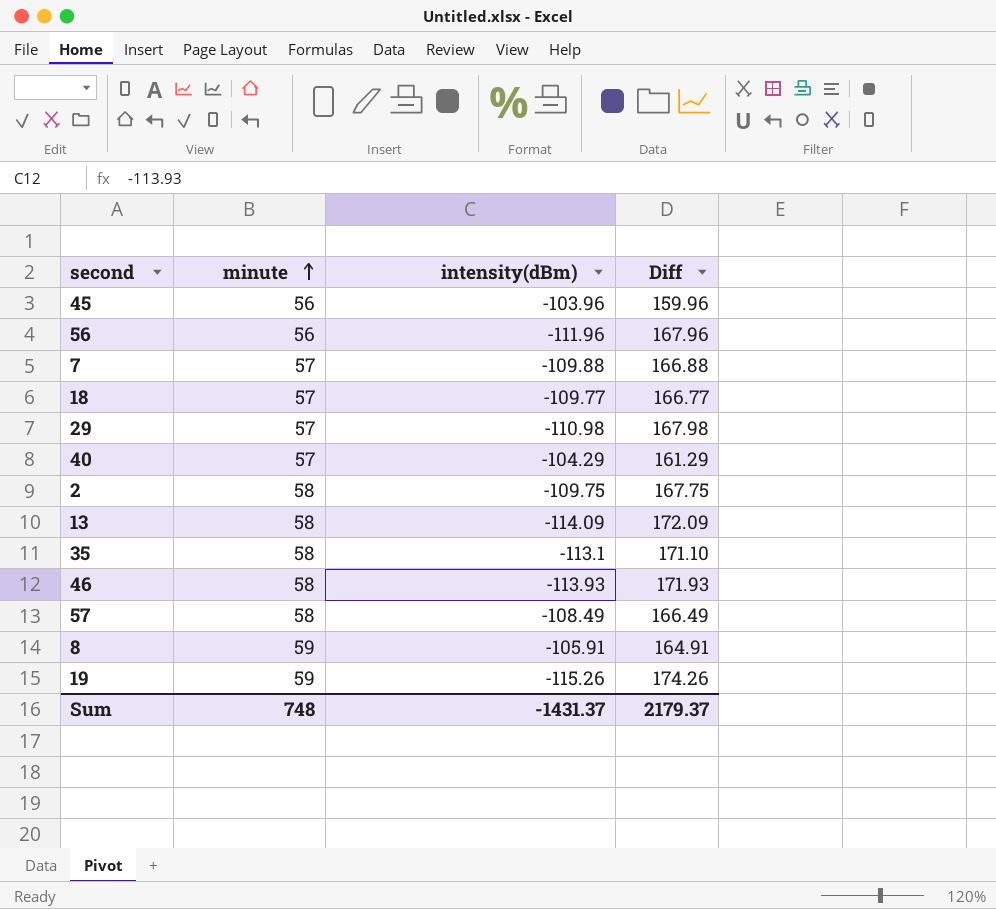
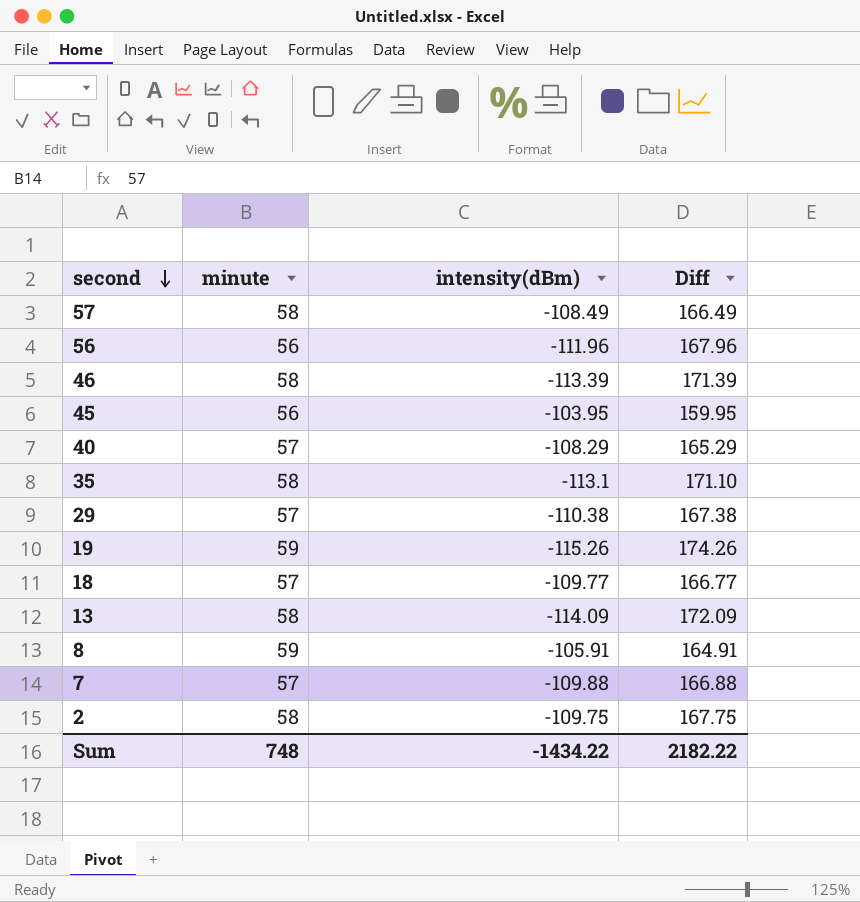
row order: minute ascending -> second descending
46 | intensity(dBm): -113.93 -> -113.39
46 | Diff: 171.93 -> 171.39
45 | intensity(dBm): -103.96 -> -103.95
45 | Diff: 159.96 -> 159.95
40 | intensity(dBm): -104.29 -> -108.29
40 | Diff: 161.29 -> 165.29
29 | intensity(dBm): -110.98 -> -110.38
29 | Diff: 167.98 -> 167.38
Sum | intensity(dBm): -1431.37 -> -1434.22
Sum | Diff: 2179.37 -> 2182.22

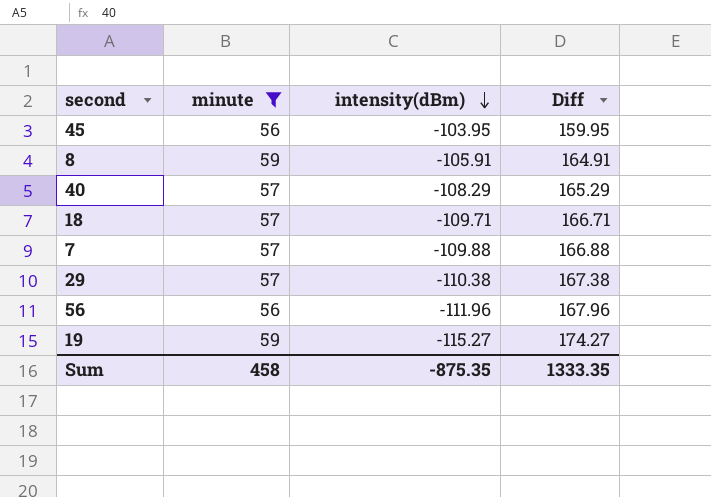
filter: none -> minute != 58
row order: second descending -> intensity(dBm) descending
18 | intensity(dBm): -109.77 -> -109.71
18 | Diff: 166.77 -> 166.71
19 | intensity(dBm): -115.26 -> -115.27
19 | Diff: 174.26 -> 174.27
Sum | minute: 748 -> 458
Sum | intensity(dBm): -1434.22 -> -875.35
Sum | Diff: 2182.22 -> 1333.35

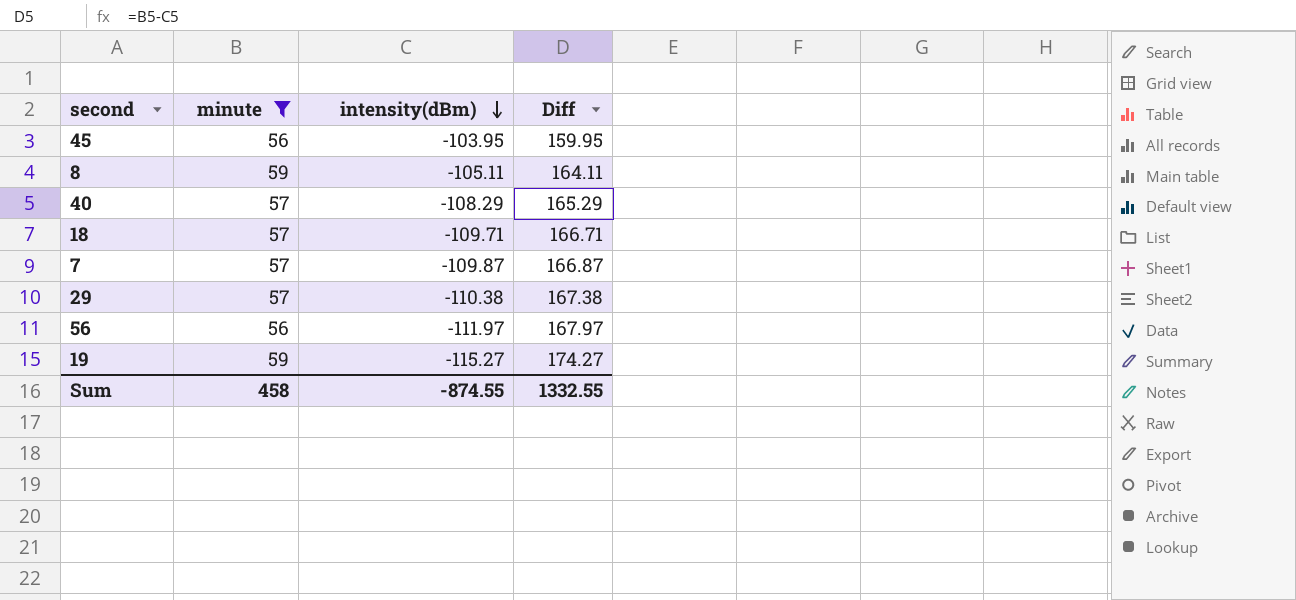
8 | intensity(dBm): -105.91 -> -105.11
8 | Diff: 164.91 -> 164.11
7 | intensity(dBm): -109.88 -> -109.87
7 | Diff: 166.88 -> 166.87
56 | intensity(dBm): -111.96 -> -111.97
56 | Diff: 167.96 -> 167.97
Sum | intensity(dBm): -875.35 -> -874.55
Sum | Diff: 1333.35 -> 1332.55

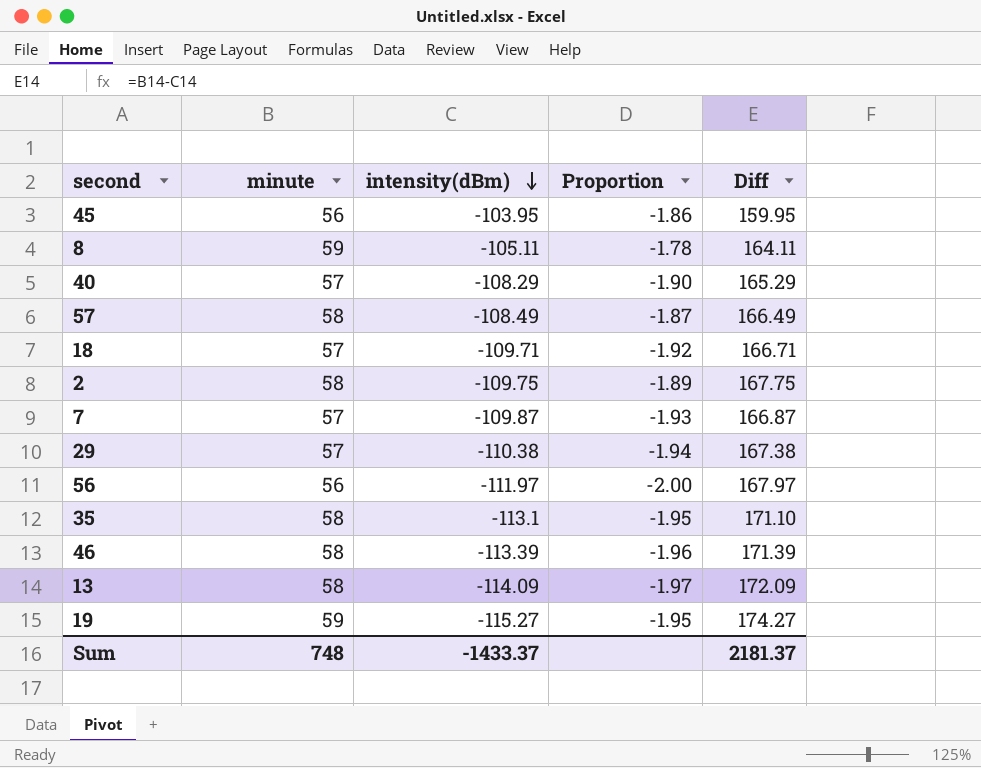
filter: minute != 58 -> none
column Proportion | formula: none -> [intensity(dBm)] / [minute]
Sum | minute: 458 -> 748
Sum | intensity(dBm): -874.55 -> -1433.37
Sum | Diff: 1332.55 -> 2181.37

